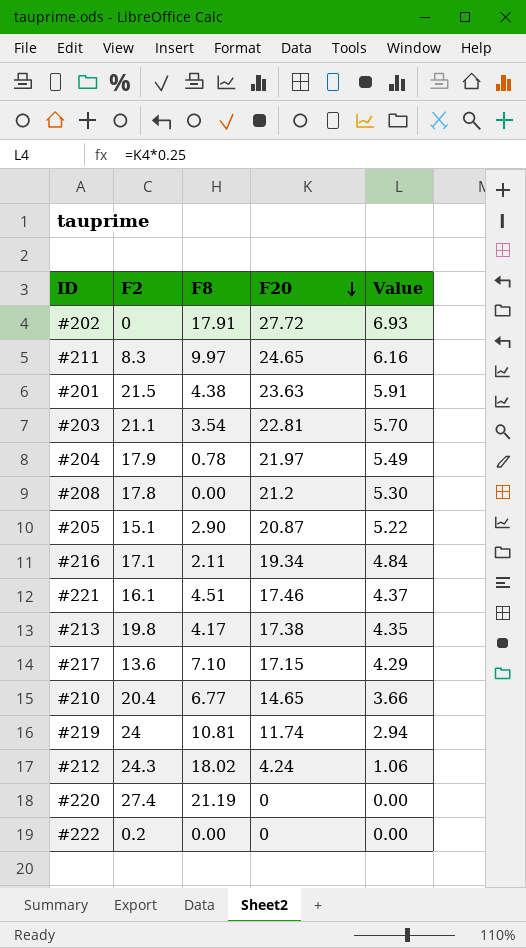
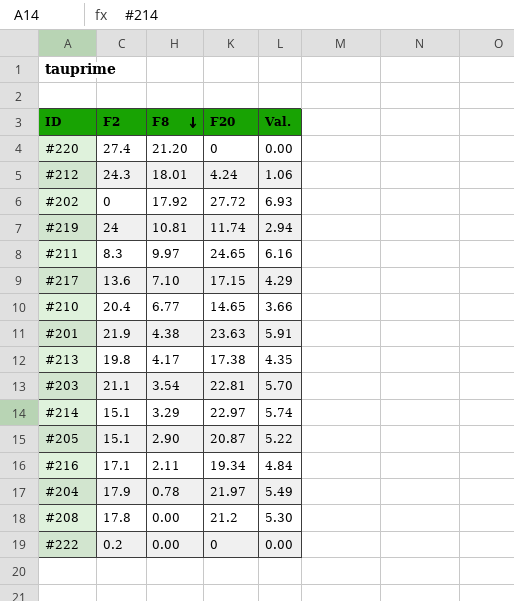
row order: F20 descending -> F8 descending
column name: Value -> Val.
row #221: 16.1 | 4.51 | 17.46 | 4.37 -> none
#220 | F8: 21.19 -> 21.20
#212 | F8: 18.02 -> 18.01
#202 | F8: 17.91 -> 17.92
#201 | F2: 21.5 -> 21.9
row #214: none -> 15.1 | 3.29 | 22.97 | 5.74

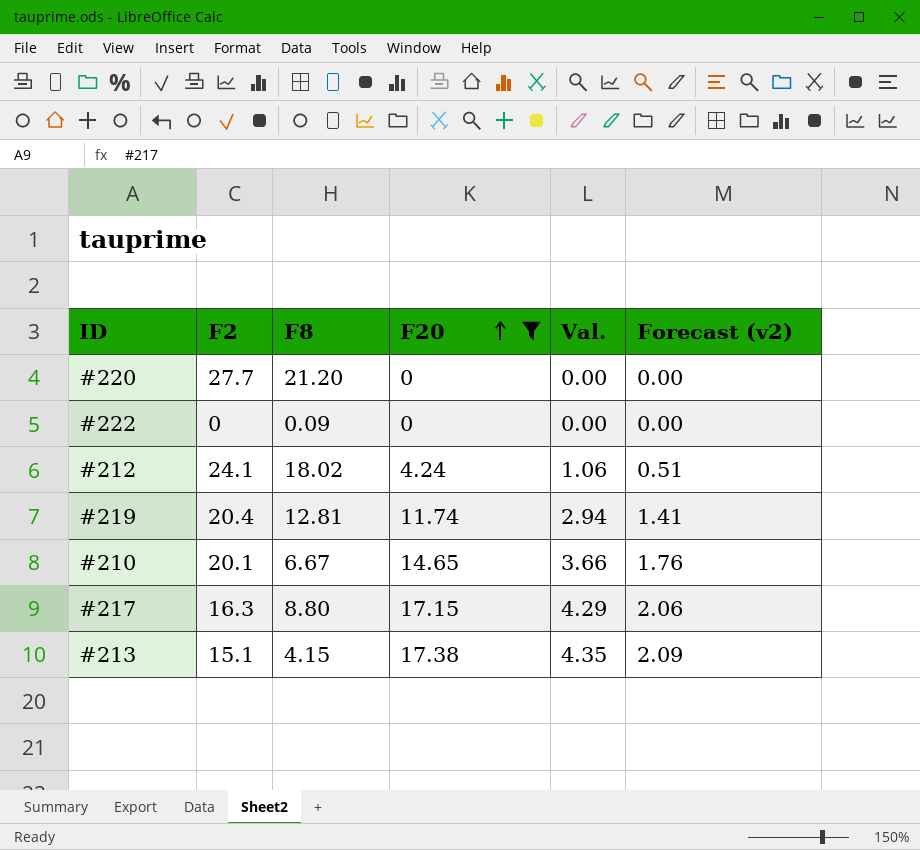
filter: none -> F20 <= 17.38
row order: F8 descending -> F20 ascending
column Forecast (v2) | formula: none -> [F20] * 0.12
#220 | F2: 27.4 -> 27.7
#222 | F2: 0.2 -> 0
#222 | F8: 0.00 -> 0.09
#212 | F2: 24.3 -> 24.1
#212 | F8: 18.01 -> 18.02
#219 | F2: 24 -> 20.4
#219 | F8: 10.81 -> 12.81
#210 | F2: 20.4 -> 20.1
#210 | F8: 6.77 -> 6.67
#217 | F2: 13.6 -> 16.3
#217 | F8: 7.10 -> 8.80
#213 | F2: 19.8 -> 15.1
#213 | F8: 4.17 -> 4.15

